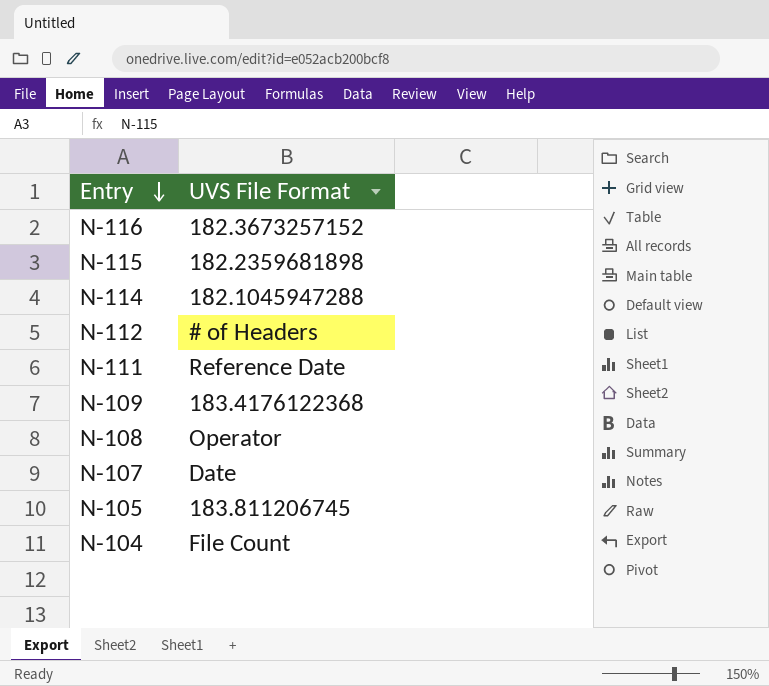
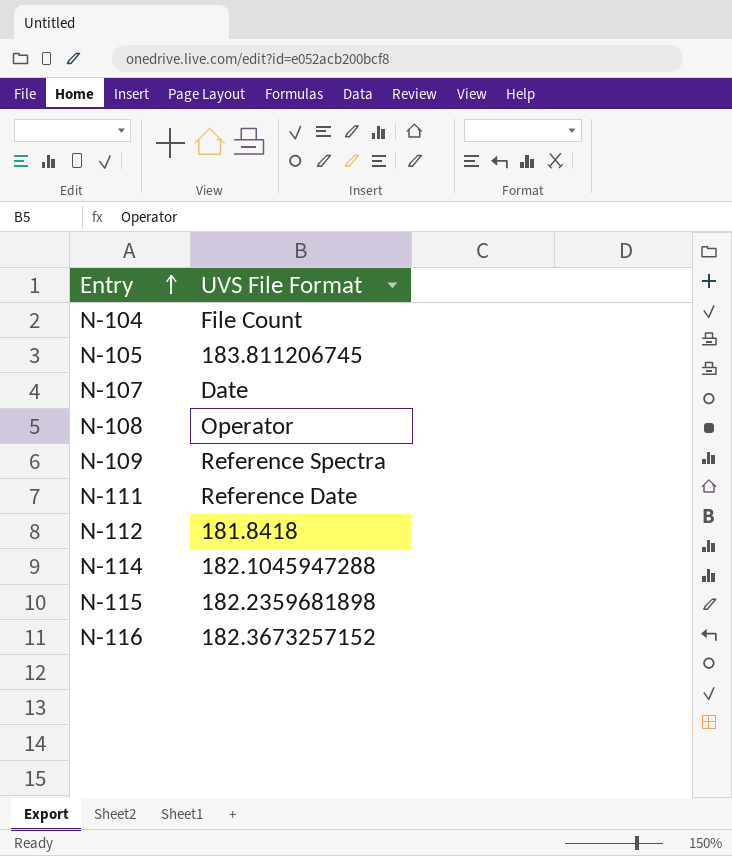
row order: Entry descending -> Entry ascending
N-109 | UVS File Format: 183.4176122368 -> Reference Spectra
N-112 | UVS File Format: # of Headers -> 181.8418

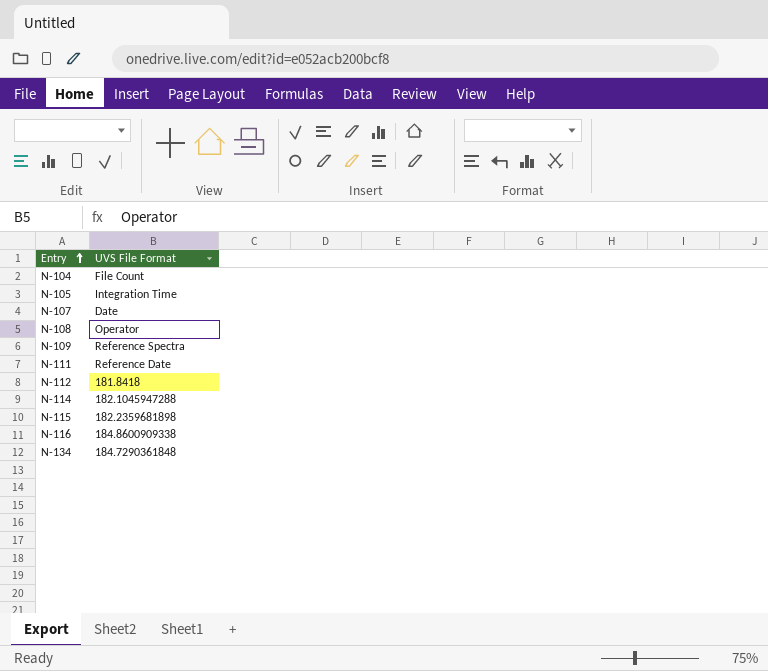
N-105 | UVS File Format: 183.811206745 -> Integration Time
N-116 | UVS File Format: 182.3673257152 -> 184.8600909338
row N-134: none -> 184.7290361848

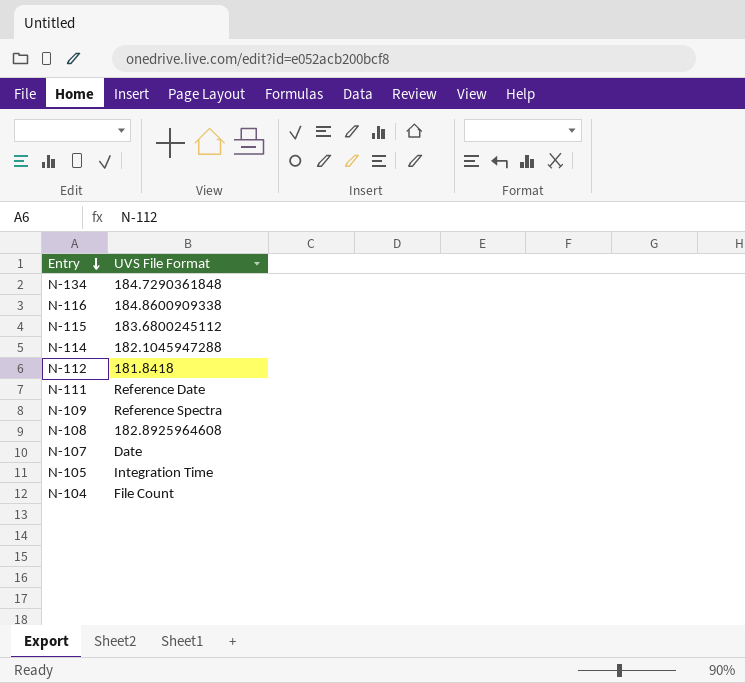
row order: Entry ascending -> Entry descending
N-115 | UVS File Format: 182.2359681898 -> 183.6800245112
N-108 | UVS File Format: Operator -> 182.8925964608

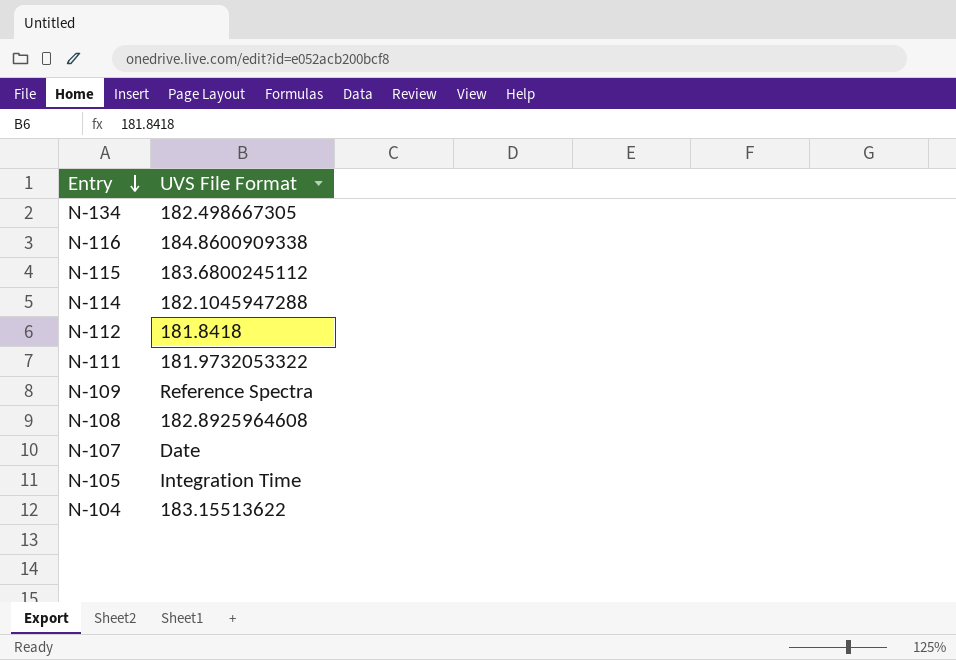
N-134 | UVS File Format: 184.7290361848 -> 182.498667305
N-111 | UVS File Format: Reference Date -> 181.9732053322
N-104 | UVS File Format: File Count -> 183.15513622

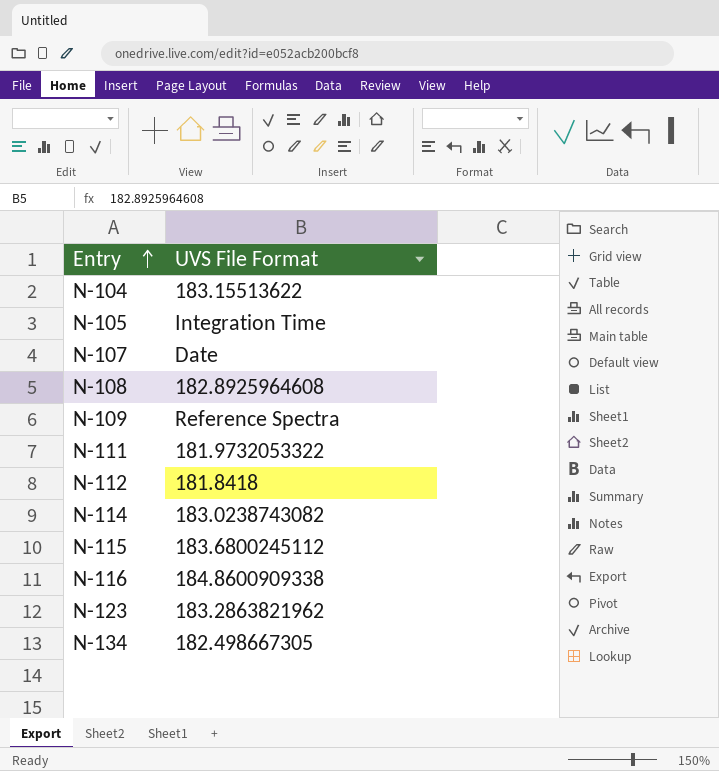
row order: Entry descending -> Entry ascending
N-114 | UVS File Format: 182.1045947288 -> 183.0238743082
row N-123: none -> 183.2863821962

